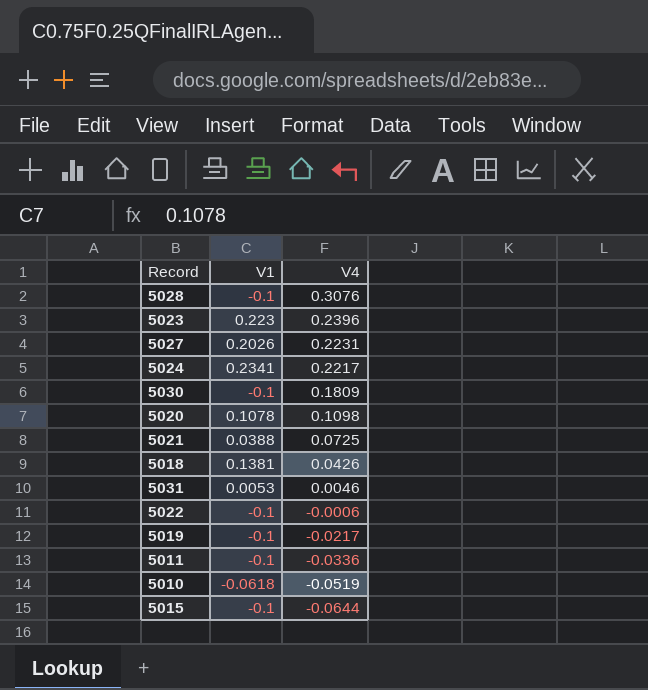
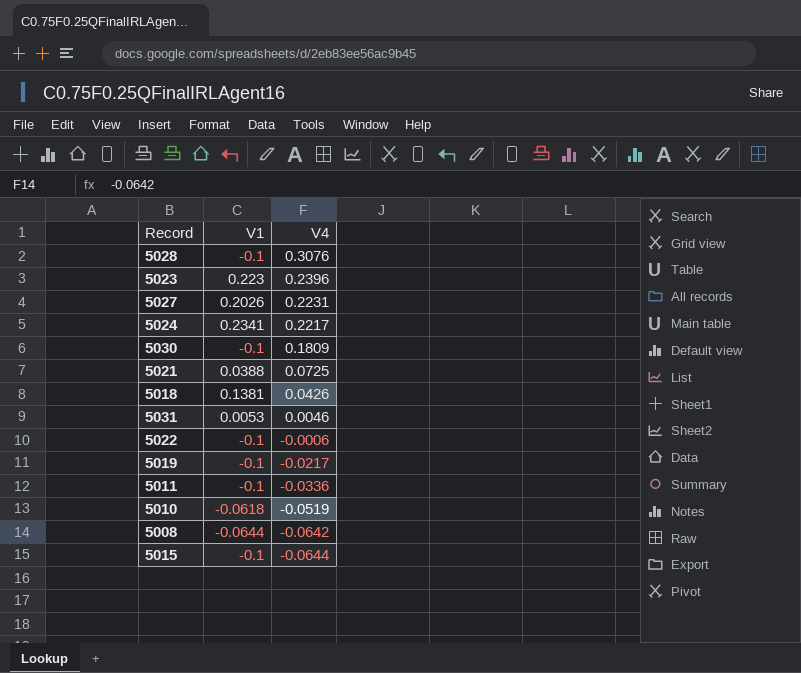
row 5020: 0.1078 | 0.1098 -> none
row 5008: none -> -0.0644 | -0.0642

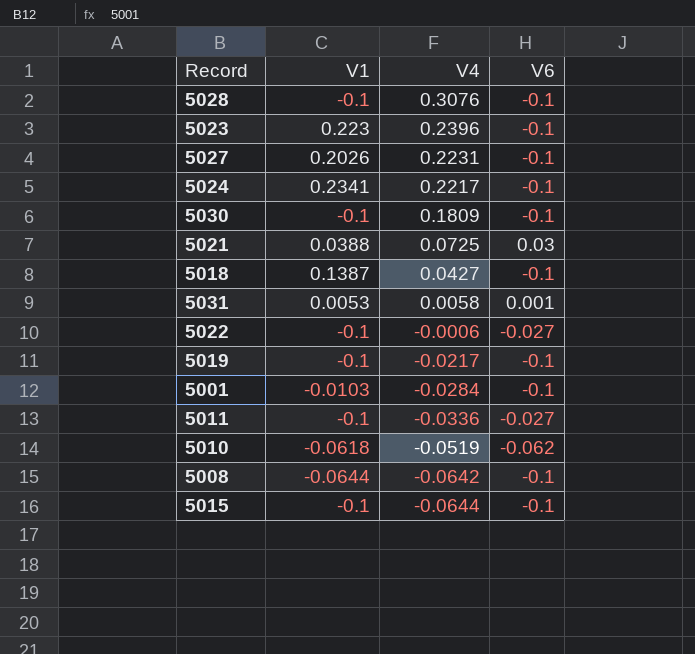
column V6 | position: none -> 4
5018 | V1: 0.1381 -> 0.1387
5018 | V4: 0.0426 -> 0.0427
5031 | V4: 0.0046 -> 0.0058
row 5001: none -> -0.0103 | -0.0284 | -0.1

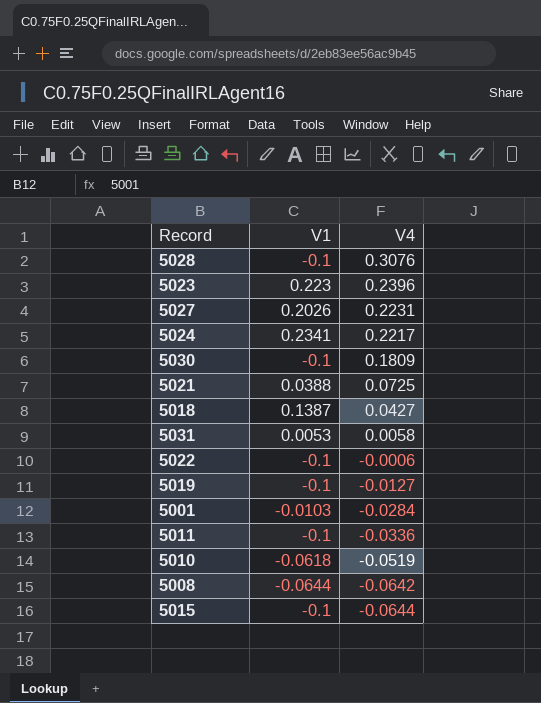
column V6 | position: 4 -> none
5019 | V4: -0.0217 -> -0.0127

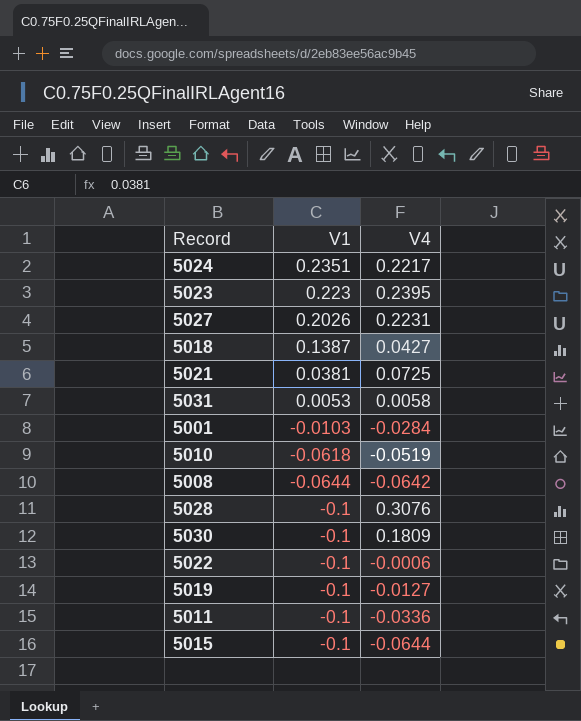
row order: V4 descending -> V1 descending
5024 | V1: 0.2341 -> 0.2351
5023 | V4: 0.2396 -> 0.2395
5021 | V1: 0.0388 -> 0.0381

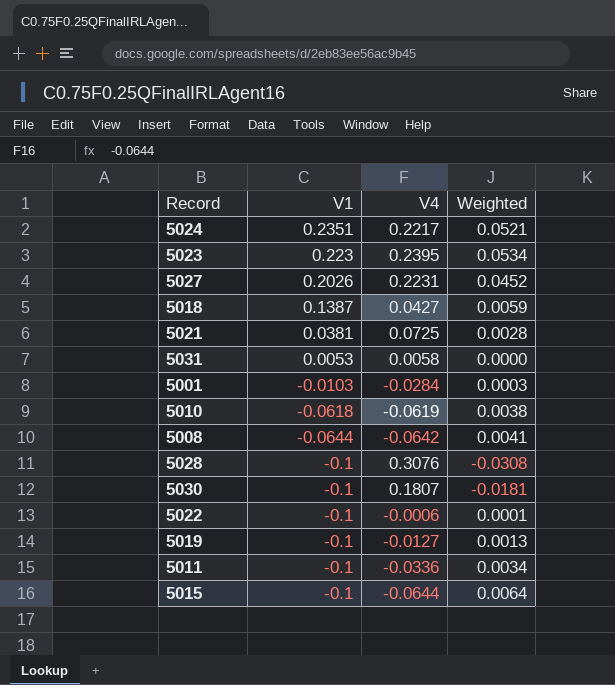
column Weighted | formula: none -> [V1] * [V4]
5010 | V4: -0.0519 -> -0.0619
5030 | V4: 0.1809 -> 0.1807

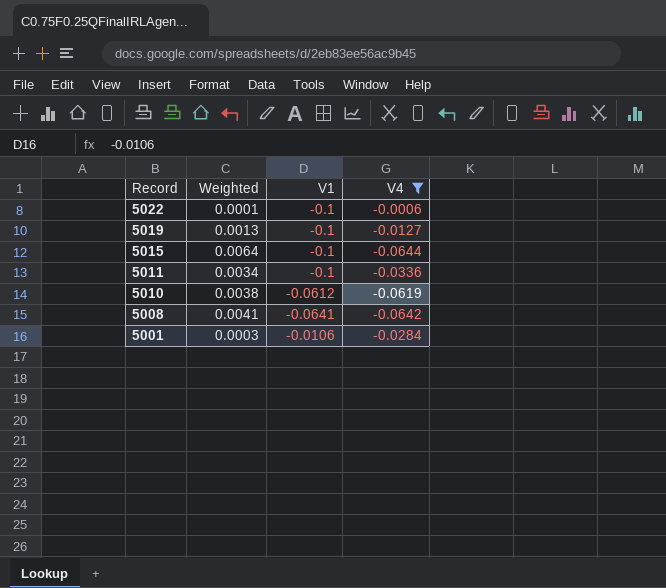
filter: none -> V4 <= -0.0006
row order: V1 descending -> Record descending
column Weighted | position: 4 -> 2
5010 | V1: -0.0618 -> -0.0612
5008 | V1: -0.0644 -> -0.0641
5001 | V1: -0.0103 -> -0.0106

